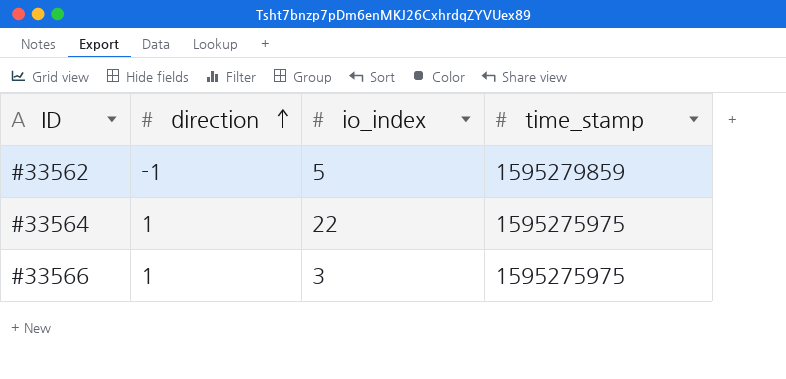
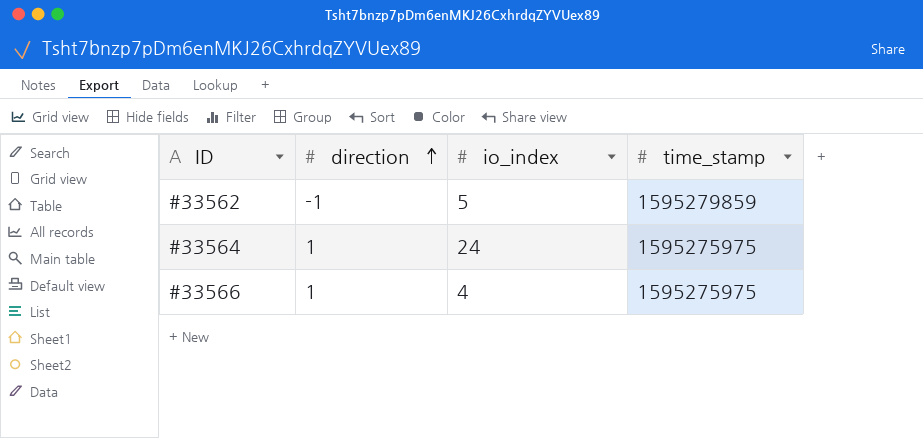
#33564 | io_index: 22 -> 24
#33566 | io_index: 3 -> 4

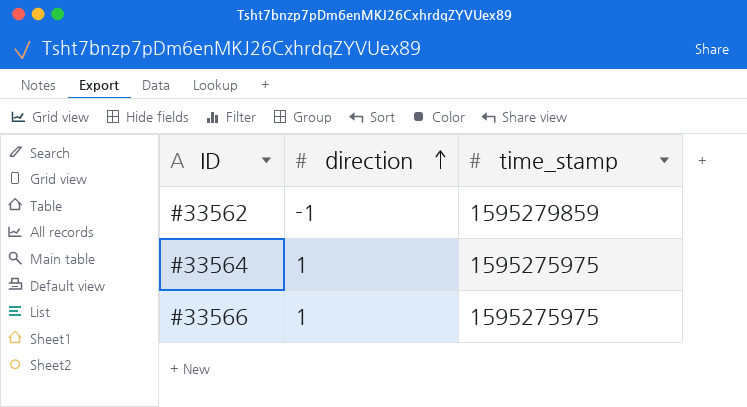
column io_index | position: 3 -> none

